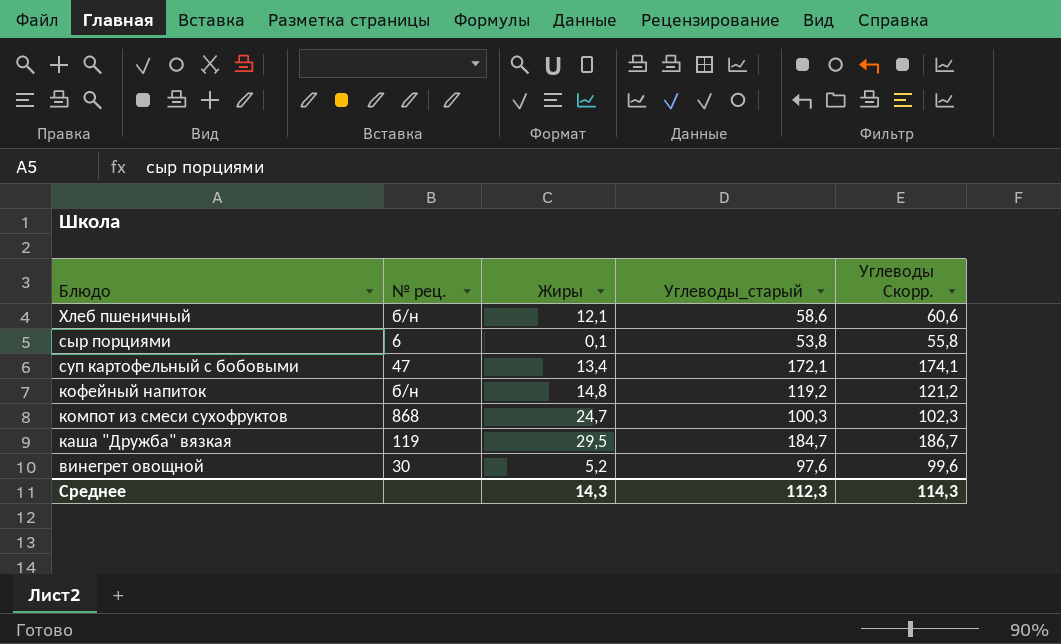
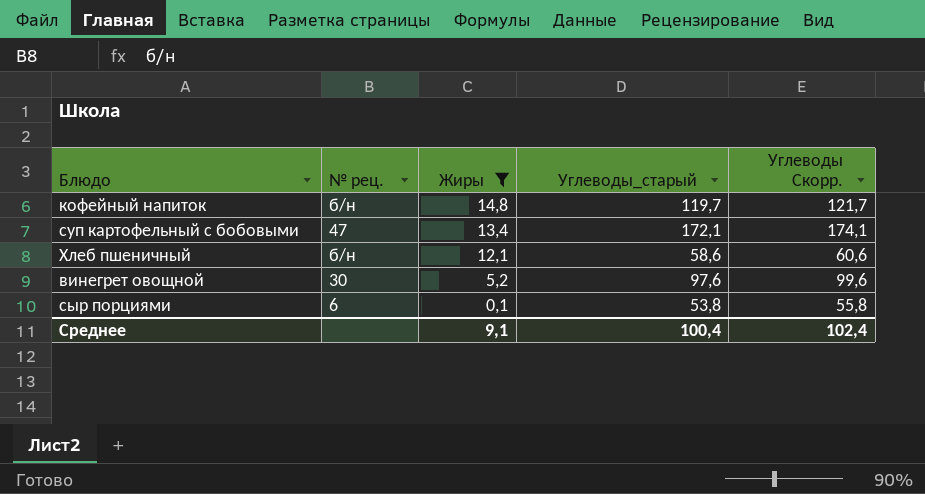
filter: none -> Жиры <= 14,8
row order: Блюдо descending -> Жиры descending
кофейный напиток | Углеводы_старый: 119,2 -> 119,7
кофейный напиток | Углеводы Скорр.: 121,2 -> 121,7
Среднее | Жиры: 14,3 -> 9,1
Среднее | Углеводы_старый: 112,3 -> 100,4
Среднее | Углеводы Скорр.: 114,3 -> 102,4

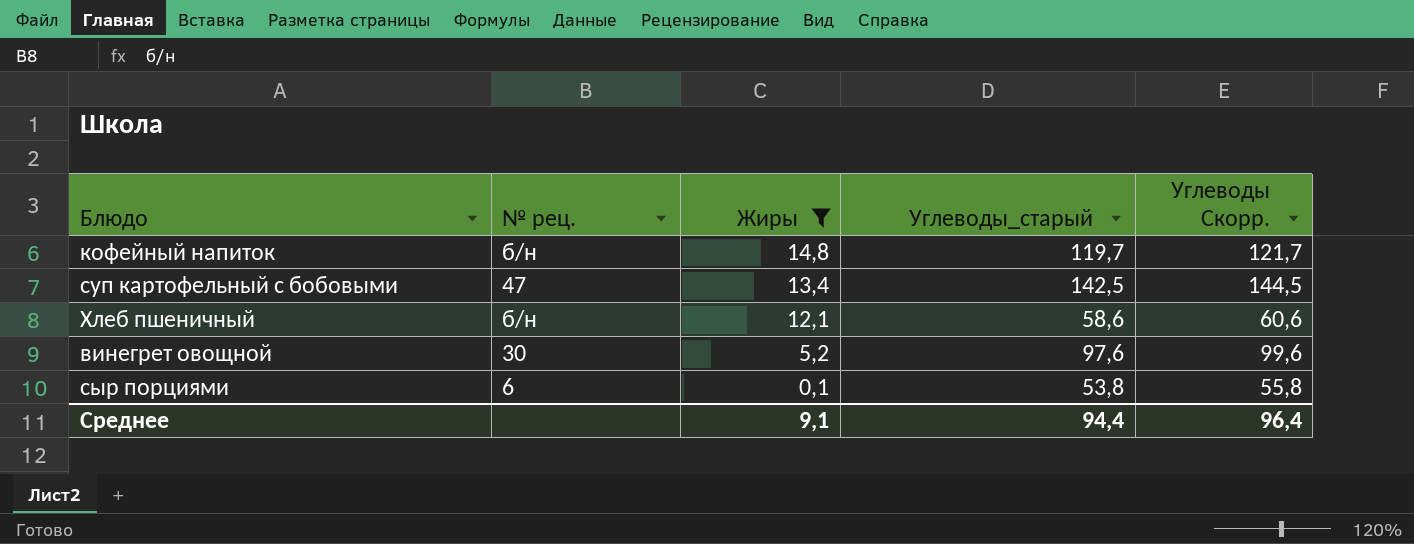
суп картофельный с бобовыми | Углеводы_старый: 172,1 -> 142,5
суп картофельный с бобовыми | Углеводы Скорр.: 174,1 -> 144,5
Среднее | Углеводы_старый: 100,4 -> 94,4
Среднее | Углеводы Скорр.: 102,4 -> 96,4

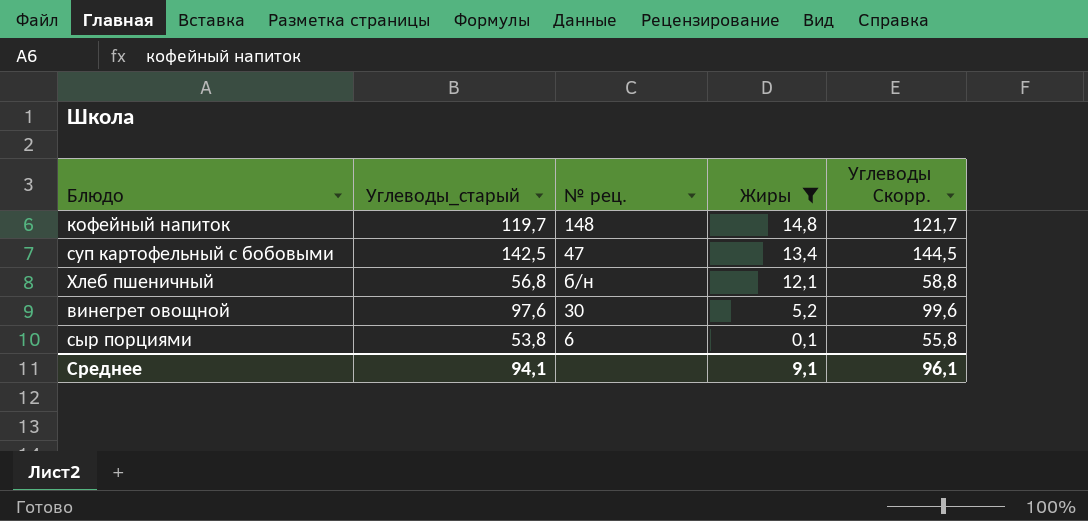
column Углеводы_старый | position: 4 -> 2
кофейный напиток | № рец.: б/н -> 148
Хлеб пшеничный | Углеводы_старый: 58,6 -> 56,8
Хлеб пшеничный | Углеводы Скорр.: 60,6 -> 58,8
Среднее | Углеводы_старый: 94,4 -> 94,1
Среднее | Углеводы Скорр.: 96,4 -> 96,1

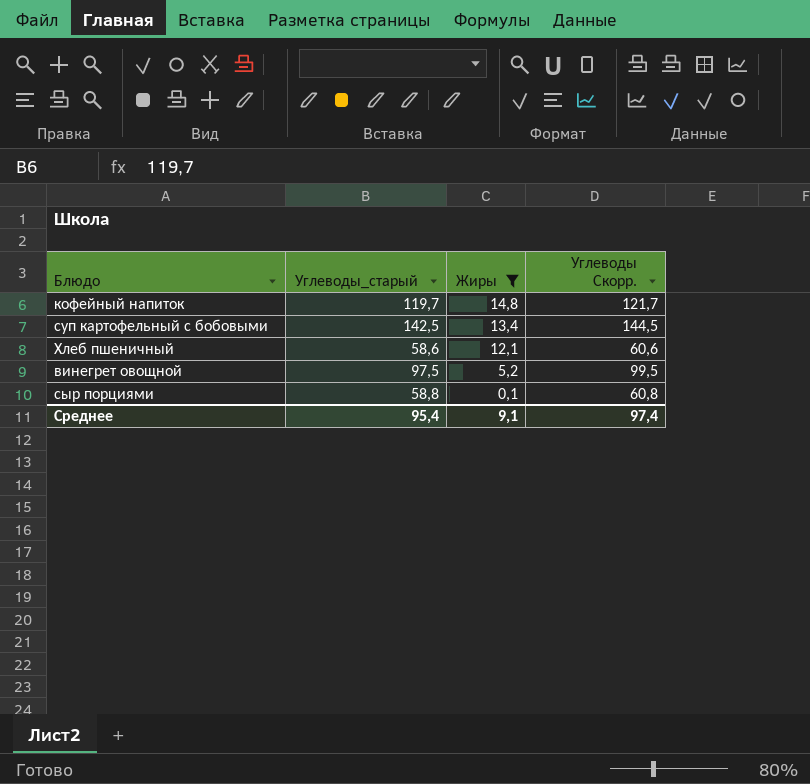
column № рец. | position: 3 -> none
Хлеб пшеничный | Углеводы_старый: 56,8 -> 58,6
Хлеб пшеничный | Углеводы Скорр.: 58,8 -> 60,6
винегрет овощной | Углеводы_старый: 97,6 -> 97,5
винегрет овощной | Углеводы Скорр.: 99,6 -> 99,5
сыр порциями | Углеводы_старый: 53,8 -> 58,8
сыр порциями | Углеводы Скорр.: 55,8 -> 60,8
Среднее | Углеводы_старый: 94,1 -> 95,4
Среднее | Углеводы Скорр.: 96,1 -> 97,4

